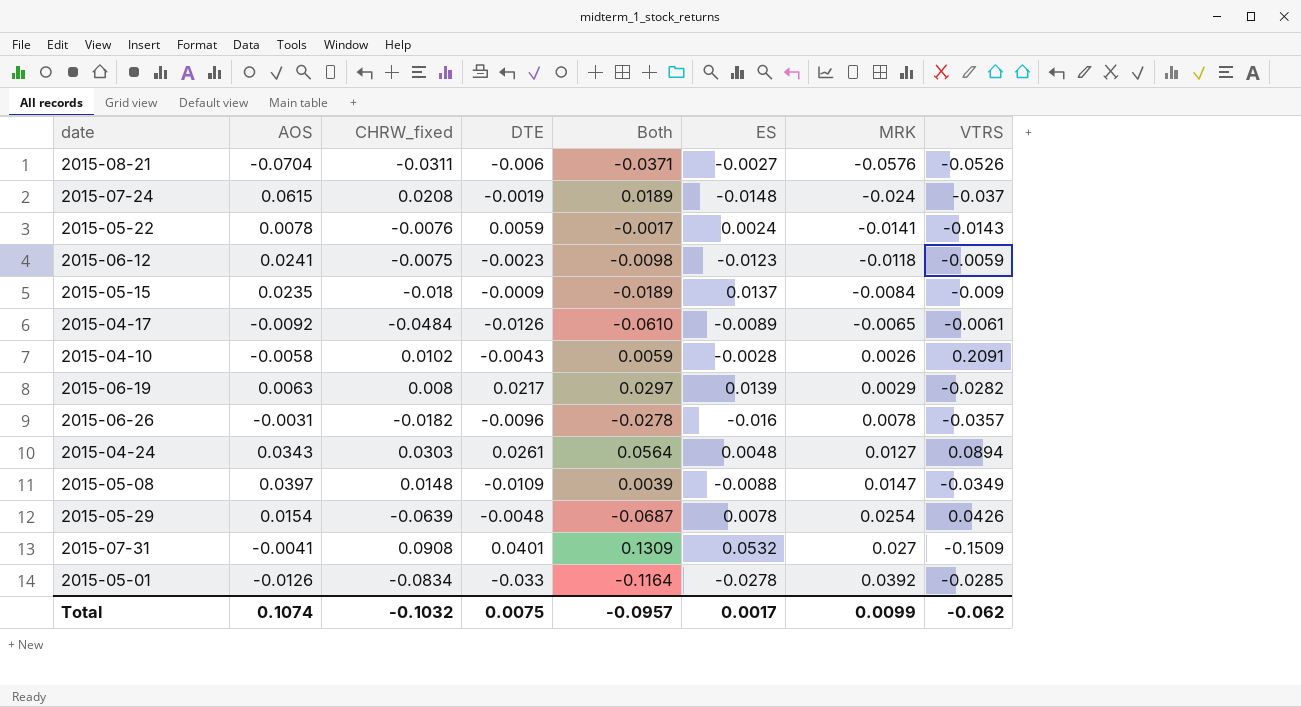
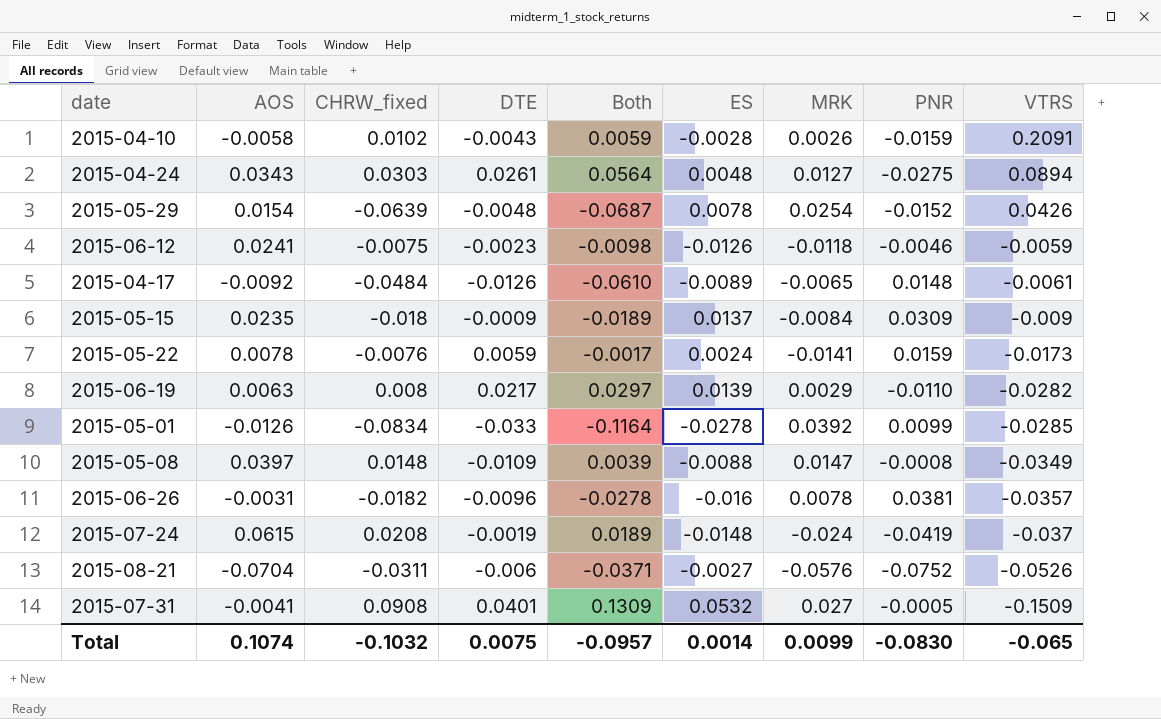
row order: MRK ascending -> VTRS descending
column PNR | position: none -> 8
2015-06-12 | ES: -0.0123 -> -0.0126
2015-05-22 | VTRS: -0.0143 -> -0.0173
Total | ES: 0.0017 -> 0.0014
Total | VTRS: -0.062 -> -0.065

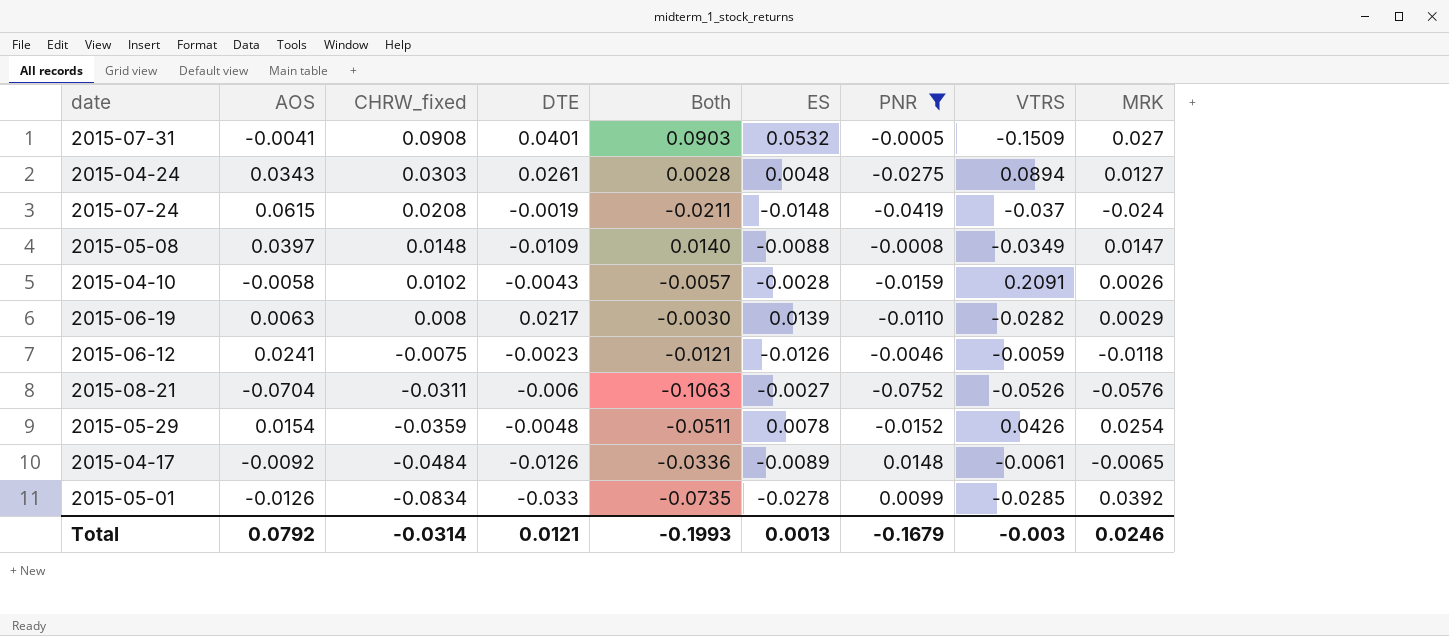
filter: none -> PNR <= 0.0148
row order: VTRS descending -> CHRW_fixed descending
column Both | formula: [CHRW_fixed] + [DTE] -> [CHRW_fixed] + [PNR]
column MRK | position: 7 -> 9
2015-05-29 | CHRW_fixed: -0.0639 -> -0.0359
Total | AOS: 0.1074 -> 0.0792
Total | CHRW_fixed: -0.1032 -> -0.0314
Total | DTE: 0.0075 -> 0.0121
Total | Both: -0.0957 -> -0.1993
Total | ES: 0.0014 -> 0.0013
Total | PNR: -0.0830 -> -0.1679
Total | VTRS: -0.065 -> -0.003
Total | MRK: 0.0099 -> 0.0246

